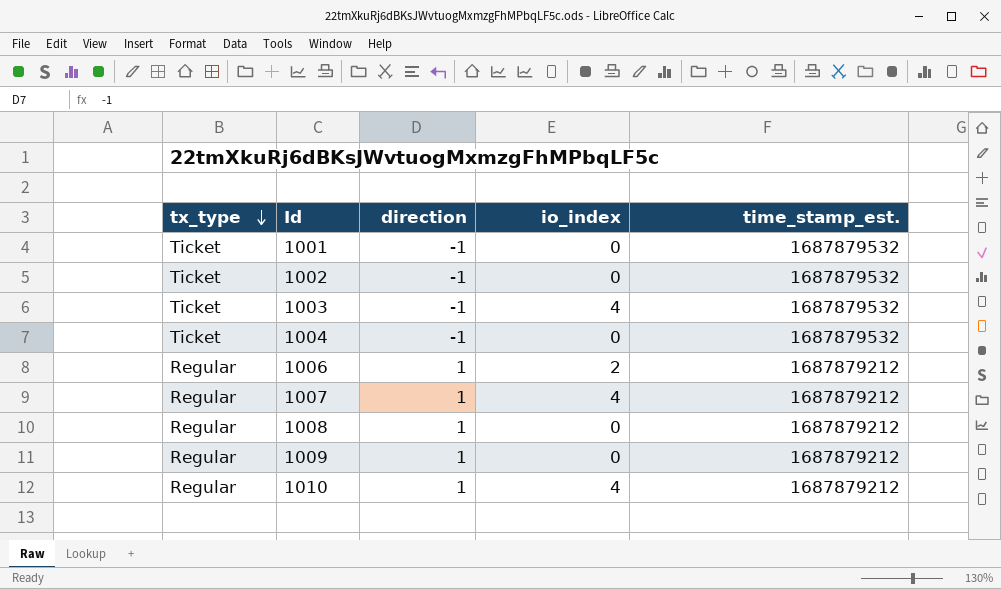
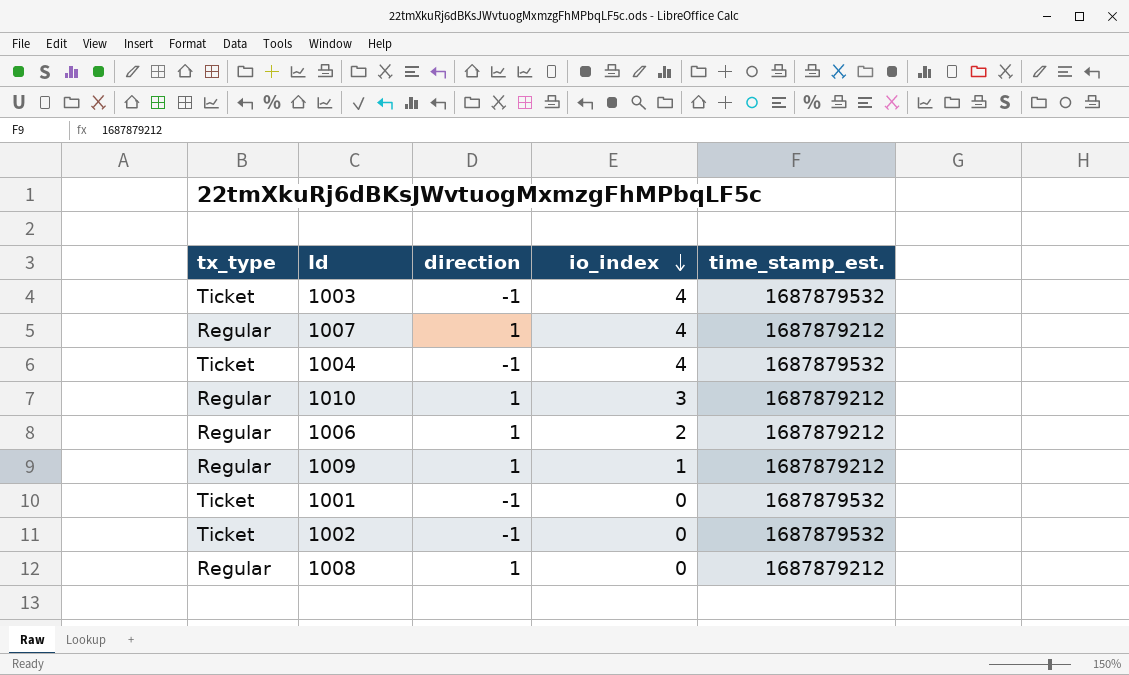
row order: tx_type descending -> io_index descending
1004 | io_index: 0 -> 4
1010 | io_index: 4 -> 3
1009 | io_index: 0 -> 1

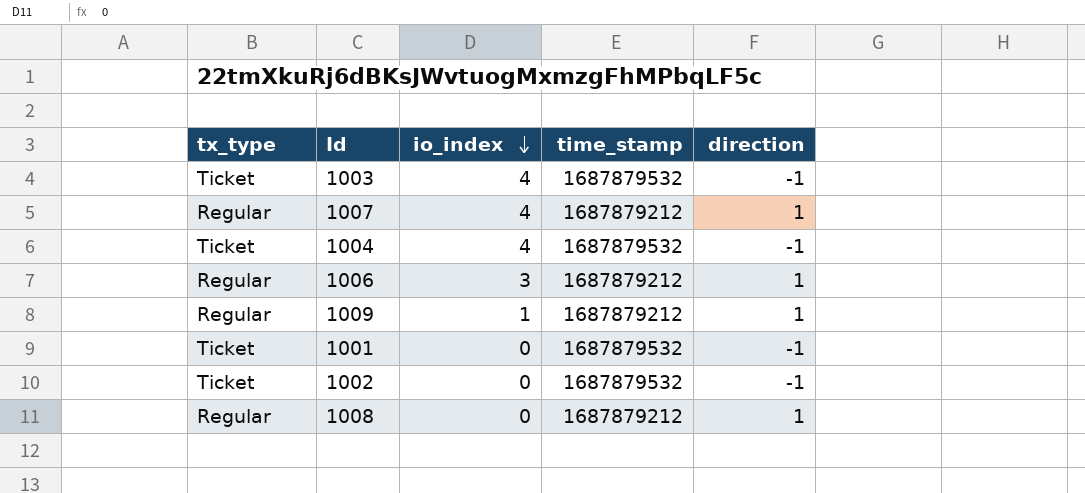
column name: time_stamp_est. -> time_stamp
column direction | position: 3 -> 5
row 1010: Regular | 1 | 3 | 1687879212 -> none
1006 | io_index: 2 -> 3

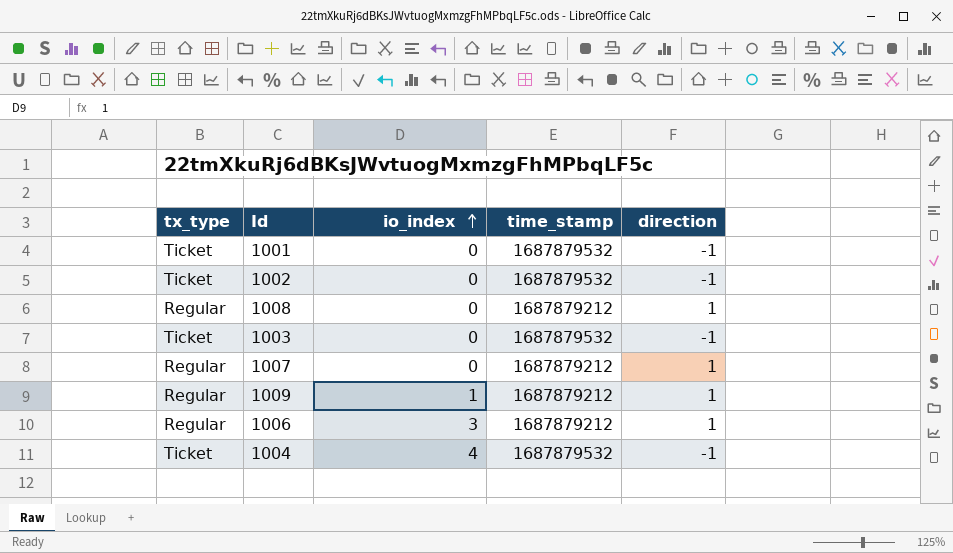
row order: io_index descending -> io_index ascending
1003 | io_index: 4 -> 0
1007 | io_index: 4 -> 0

